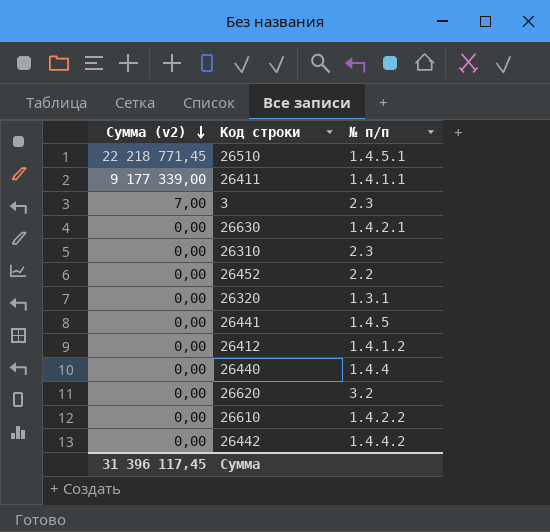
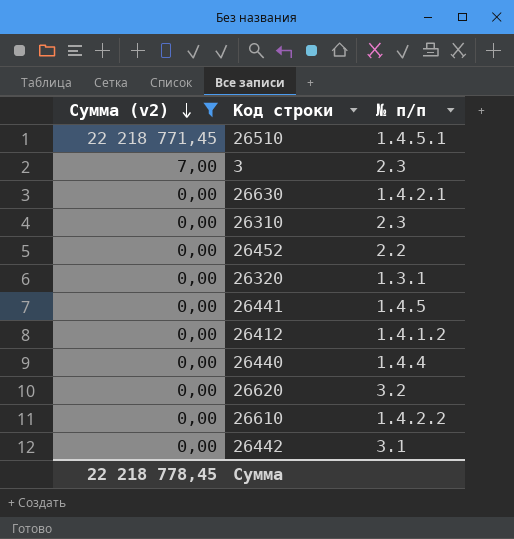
filter: none -> Сумма (v2) != 9 177 339,00
26442 | № п/п: 1.4.4.2 -> 3.1
Сумма | Сумма (v2): 31 396 117,45 -> 22 218 778,45

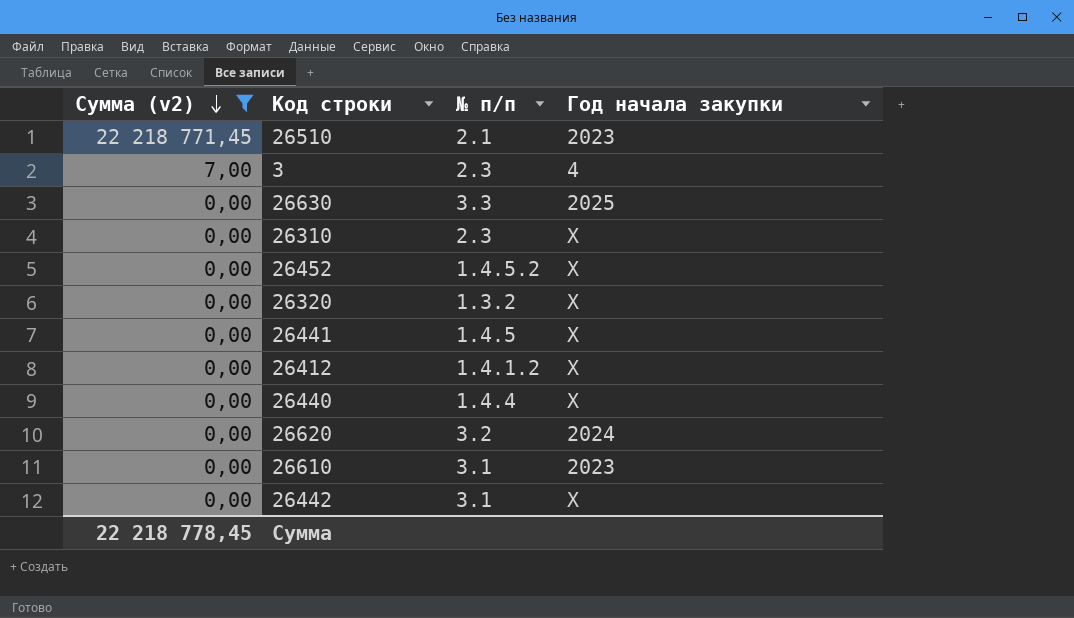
column Год начала закупки | position: none -> 4
26510 | № п/п: 1.4.5.1 -> 2.1
26630 | № п/п: 1.4.2.1 -> 3.3
26452 | № п/п: 2.2 -> 1.4.5.2
26320 | № п/п: 1.3.1 -> 1.3.2
26610 | № п/п: 1.4.2.2 -> 3.1

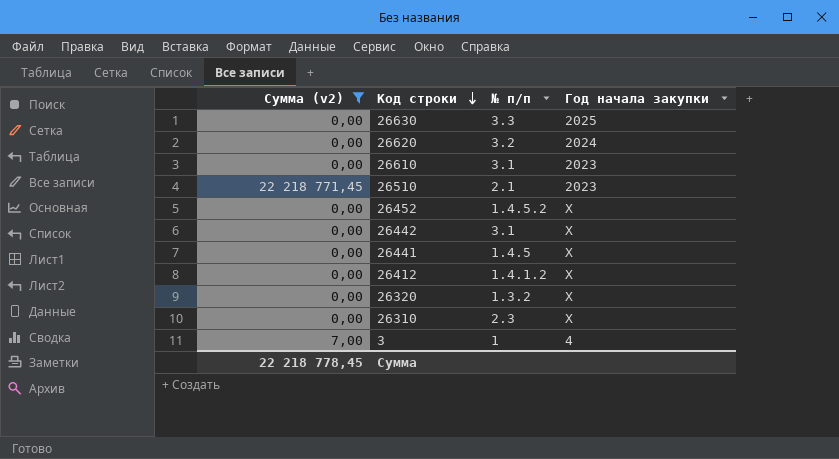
row order: Сумма (v2) descending -> Код строки descending
row 26440: 0,00 | 1.4.4 | X -> none
3 | № п/п: 2.3 -> 1

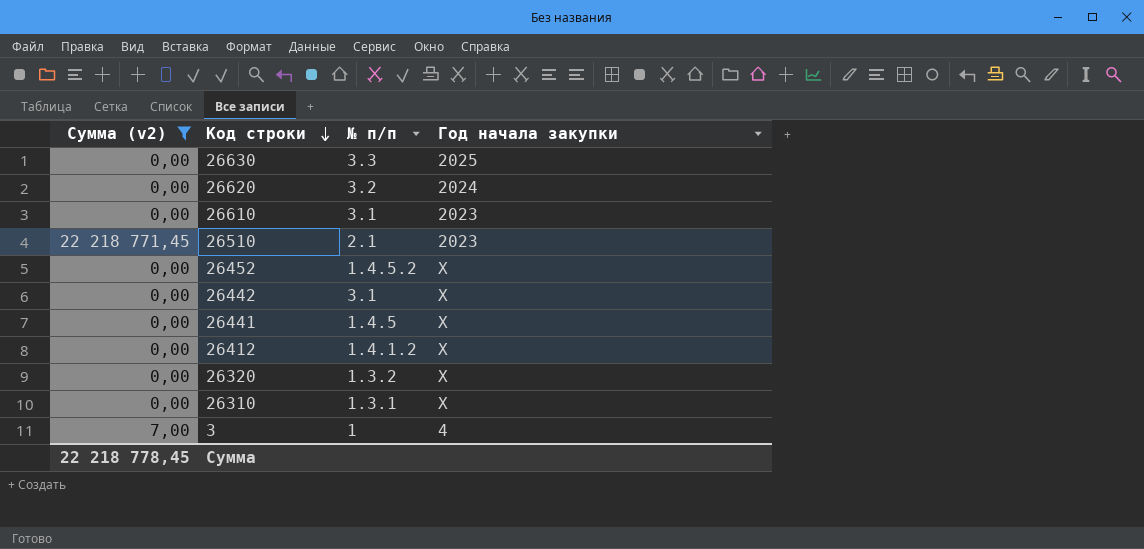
26310 | № п/п: 2.3 -> 1.3.1

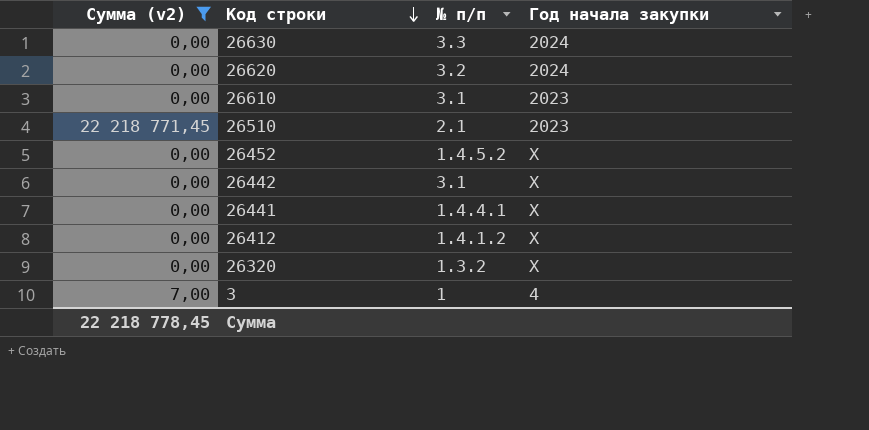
row 26310: 0,00 | 1.3.1 | X -> none
26630 | Год начала закупки: 2025 -> 2024
26441 | № п/п: 1.4.5 -> 1.4.4.1

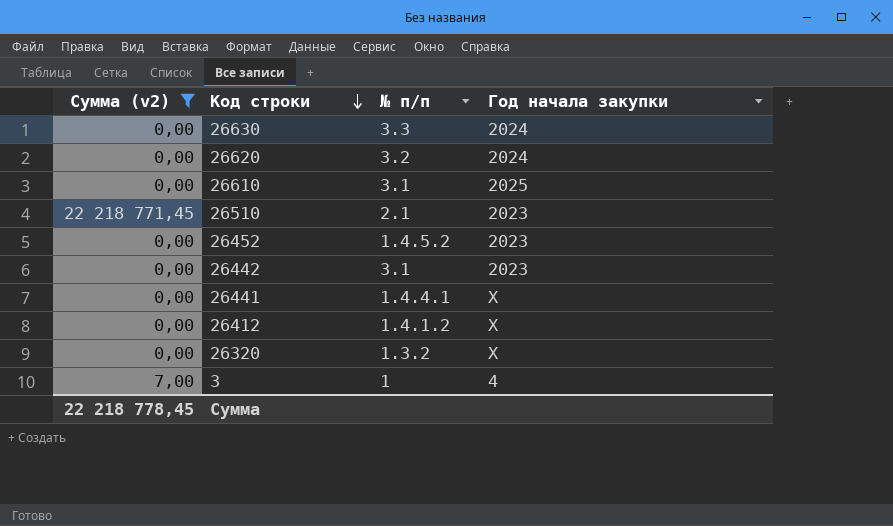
26610 | Год начала закупки: 2023 -> 2025
26452 | Год начала закупки: X -> 2023
26442 | Год начала закупки: X -> 2023

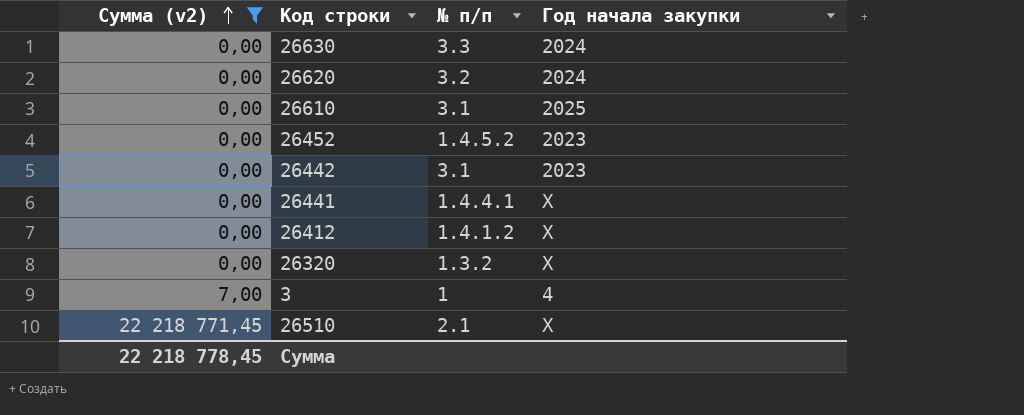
row order: Код строки descending -> Сумма (v2) ascending
26510 | Год начала закупки: 2023 -> X

